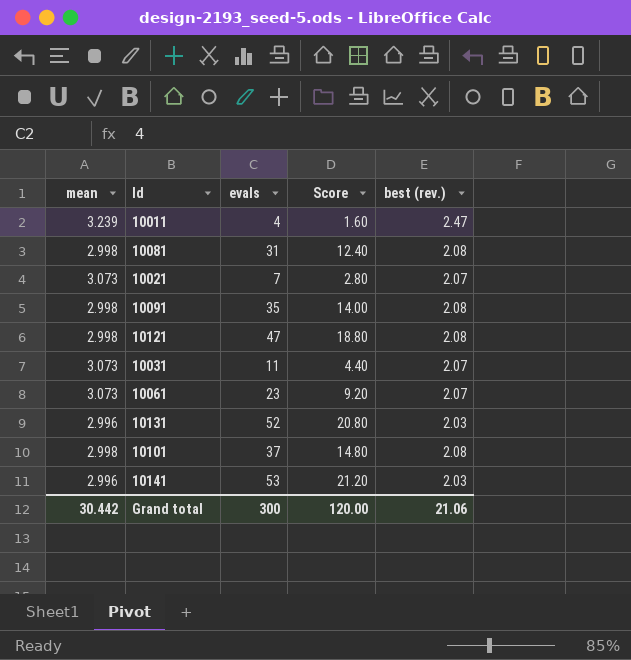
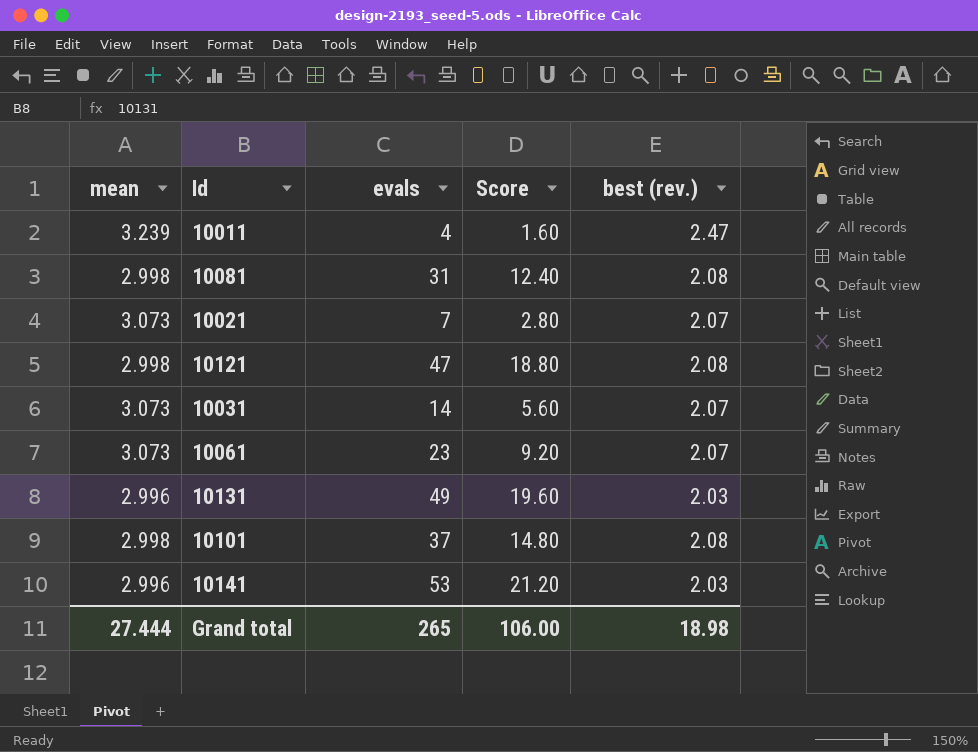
row 10091: 2.998 | 35 | 14.00 | 2.08 -> none
10031 | evals: 11 -> 14
10031 | Score: 4.40 -> 5.60
10131 | evals: 52 -> 49
10131 | Score: 20.80 -> 19.60
Grand total | mean: 30.442 -> 27.444
Grand total | evals: 300 -> 265
Grand total | Score: 120.00 -> 106.00
Grand total | best (rev.): 21.06 -> 18.98

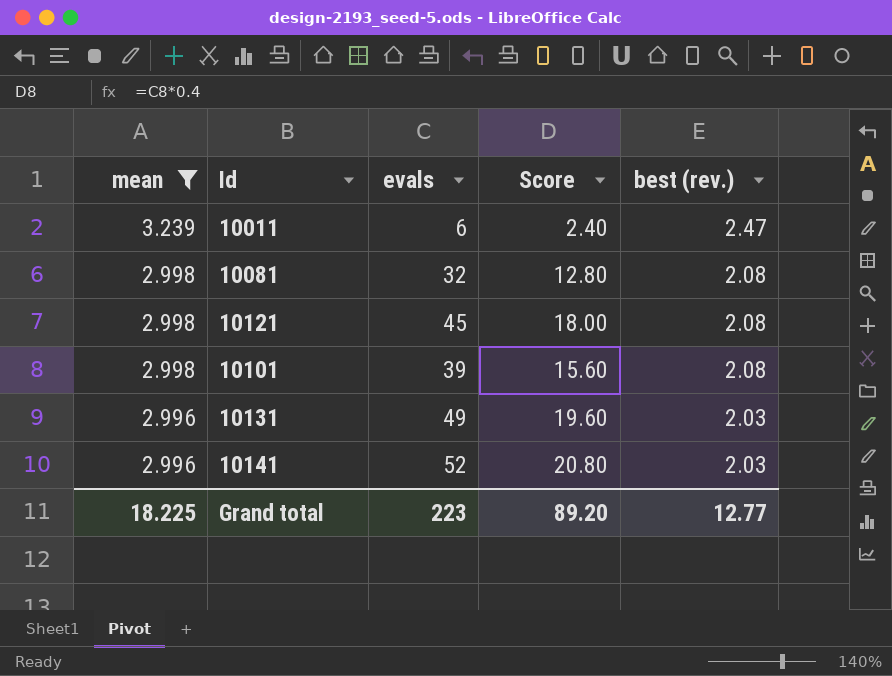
filter: none -> mean != 3.073
row order: none -> mean descending
10011 | evals: 4 -> 6
10011 | Score: 1.60 -> 2.40
10081 | evals: 31 -> 32
10081 | Score: 12.40 -> 12.80
10121 | evals: 47 -> 45
10121 | Score: 18.80 -> 18.00
10101 | evals: 37 -> 39
10101 | Score: 14.80 -> 15.60
10141 | evals: 53 -> 52
10141 | Score: 21.20 -> 20.80
Grand total | mean: 27.444 -> 18.225
Grand total | evals: 265 -> 223
Grand total | Score: 106.00 -> 89.20
Grand total | best (rev.): 18.98 -> 12.77

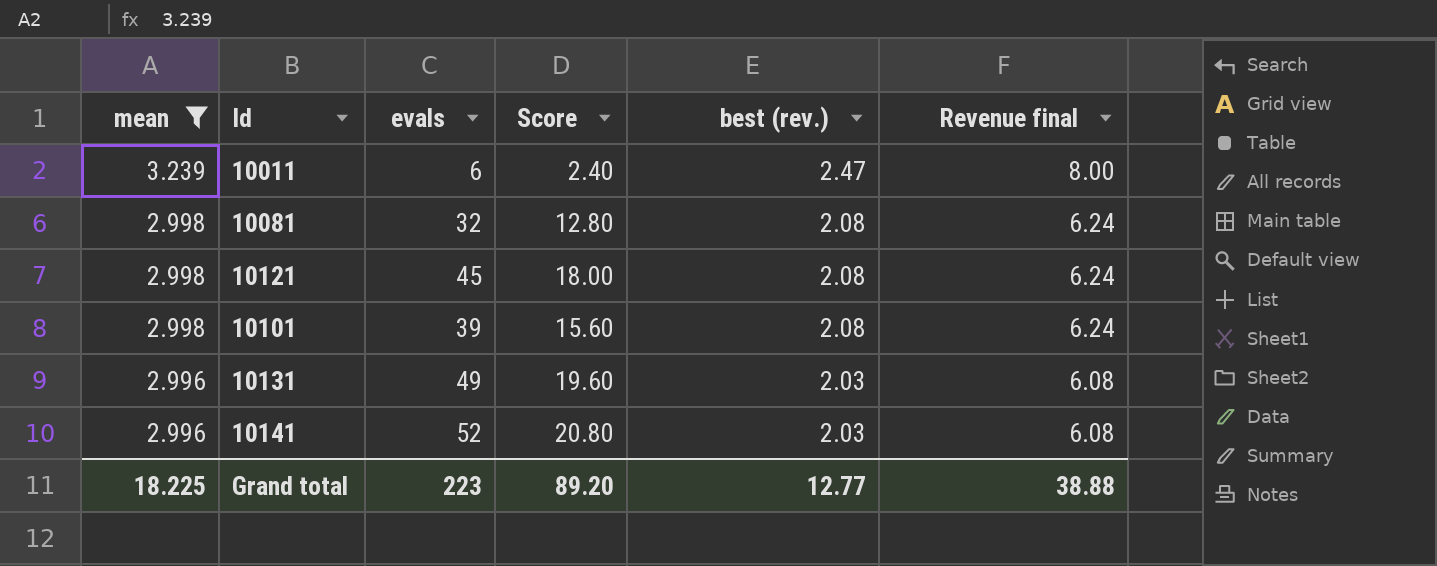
column Revenue final | formula: none -> [mean] * [best (rev.)]

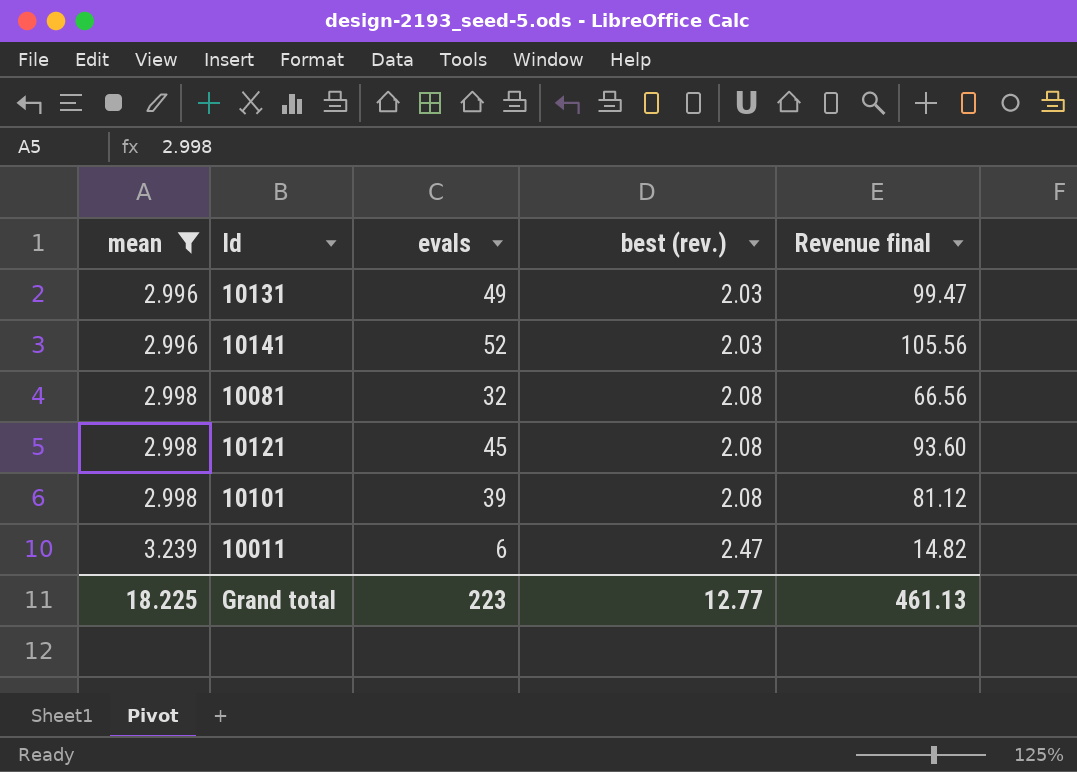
row order: mean descending -> mean ascending
column Score | formula: [evals] * 0.4 -> none
column Revenue final | formula: [mean] * [best (rev.)] -> [evals] * [best (rev.)]
Grand total | Revenue final: 38.88 -> 461.13

